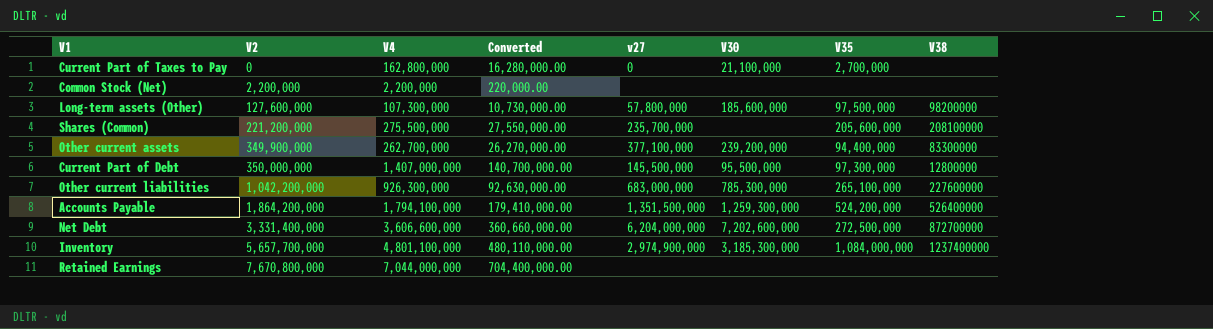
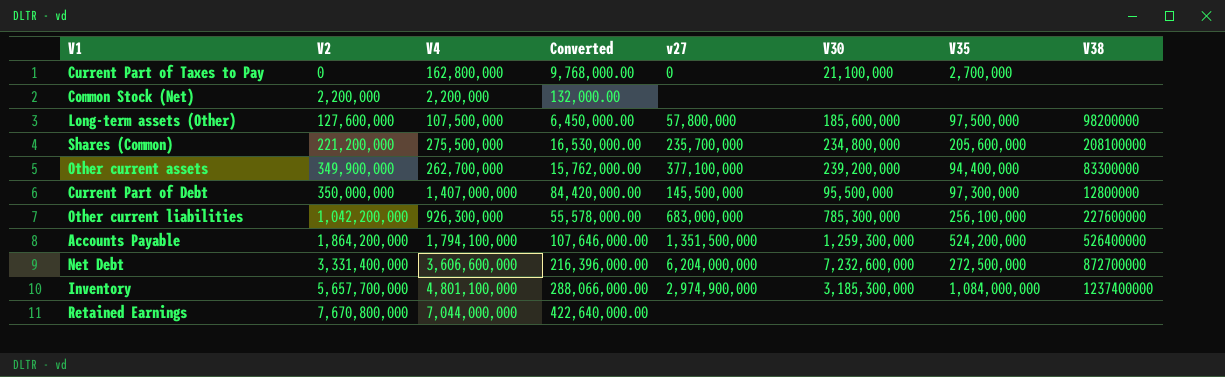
column Converted | formula: [V4] * 0.1 -> [V4] * 0.06
Long-term assets (Other) | V4: 107,300,000 -> 107,500,000
Shares (Common) | V30: none -> 234,800,000
Other current liabilities | V35: 265,100,000 -> 256,100,000
Net Debt | V30: 7,202,600,000 -> 7,232,600,000

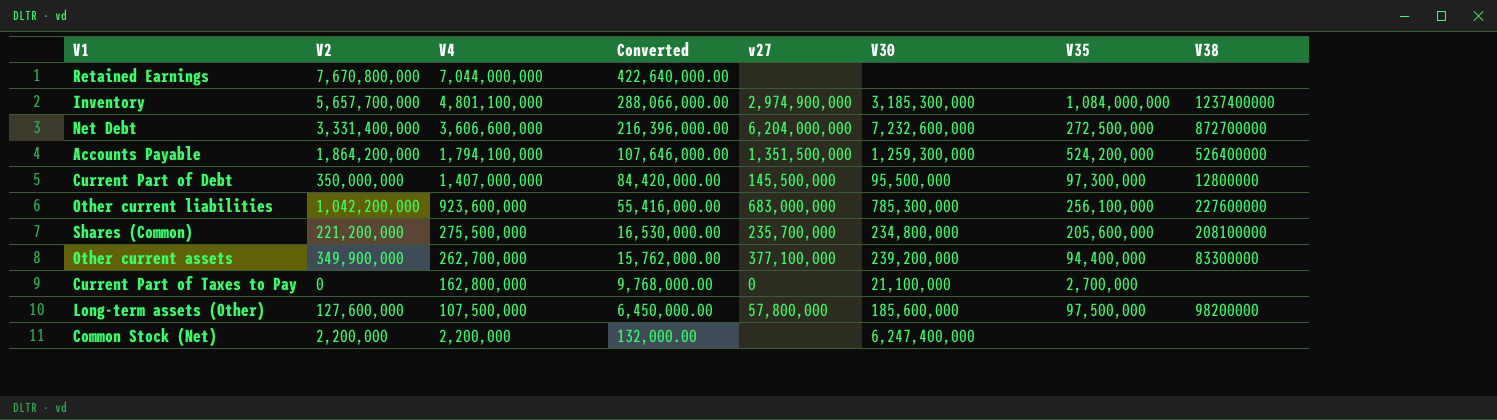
row order: V2 ascending -> V4 descending
Other current liabilities | V4: 926,300,000 -> 923,600,000
Other current liabilities | Converted: 55,578,000.00 -> 55,416,000.00
Common Stock (Net) | V30: none -> 6,247,400,000

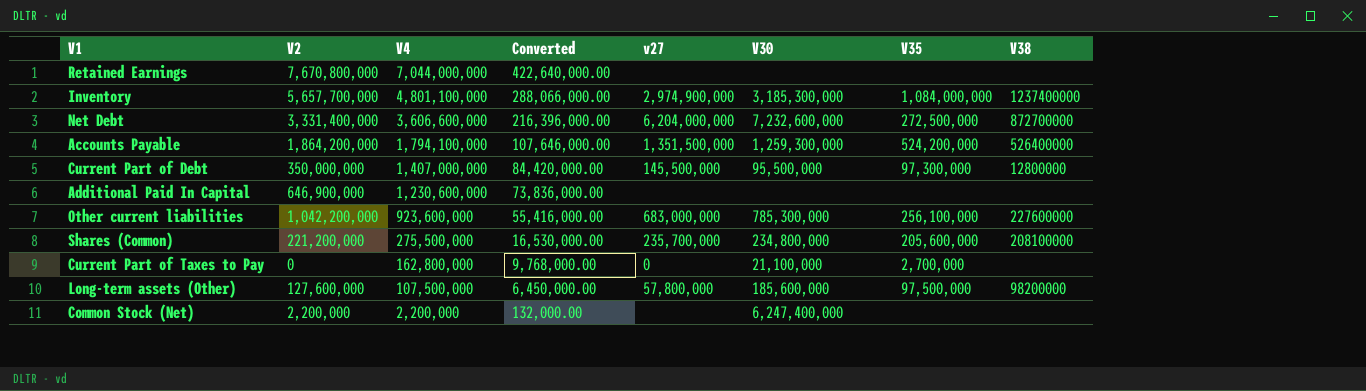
row Other current assets: 349,900,000 | 262,700,000 | 15,762,000.00 | 377,100,000 | 239,200,000 | 94,400,000 | 83300000 -> none
row Additional Paid In Capital: none -> 646,900,000 | 1,230,600,000 | 73,836,000.00 | none | none | none | none

